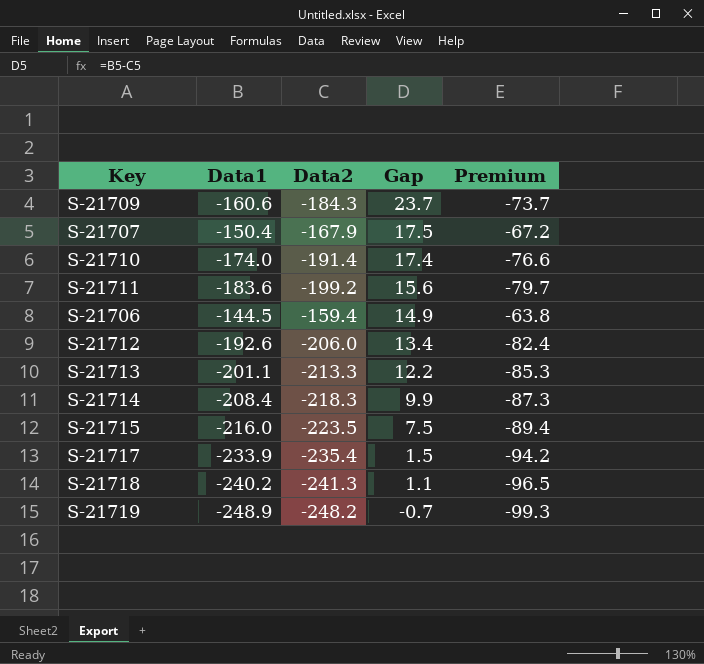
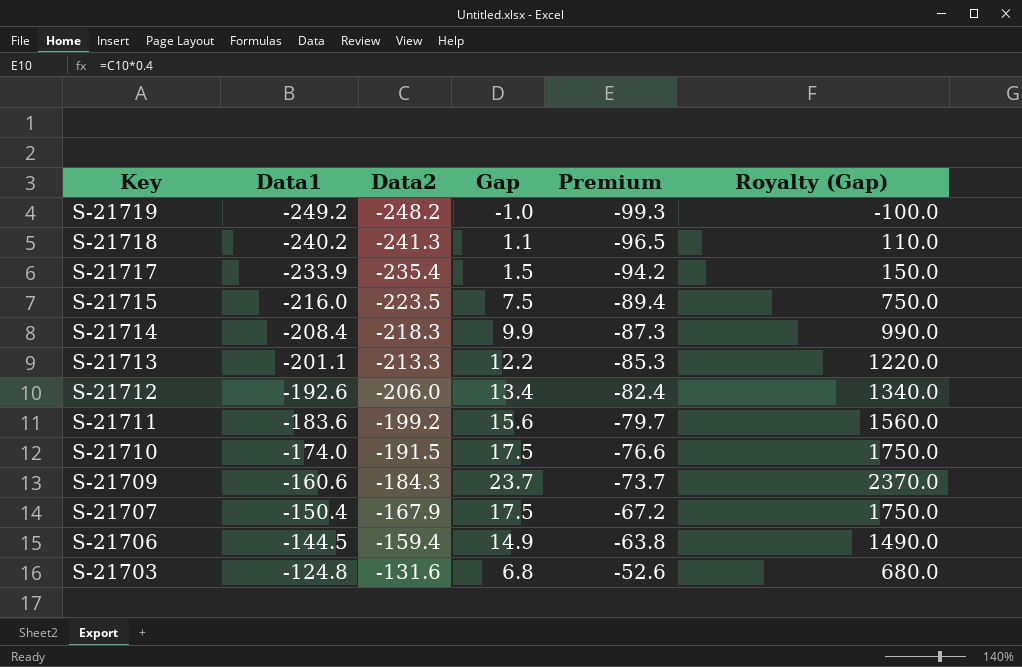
row order: Gap descending -> Key descending
column Royalty (Gap) | formula: none -> [Gap] * 100
S-21719 | Data1: -248.9 -> -249.2
S-21719 | Gap: -0.7 -> -1.0
S-21710 | Data2: -191.4 -> -191.5
S-21710 | Gap: 17.4 -> 17.5
row S-21703: none -> -124.8 | -131.6 | 6.8 | -52.6 | 680.0

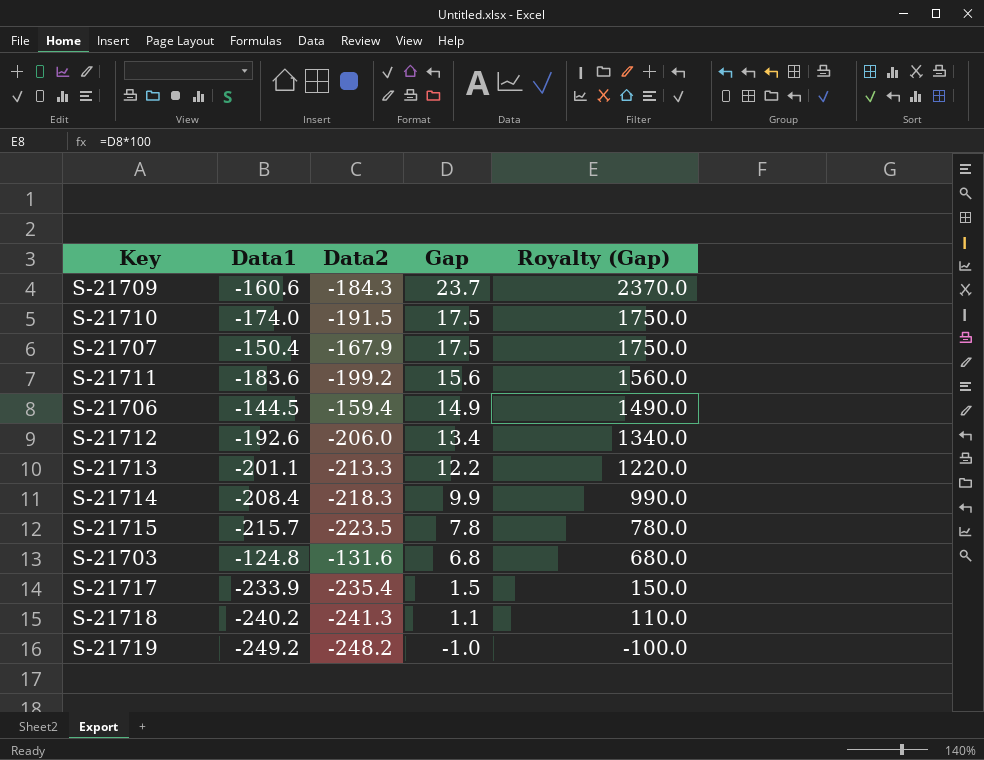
row order: Key descending -> Gap descending
column Premium | formula: [Data2] * 0.4 -> none
S-21715 | Data1: -216.0 -> -215.7
S-21715 | Gap: 7.5 -> 7.8
S-21715 | Royalty (Gap): 750.0 -> 780.0

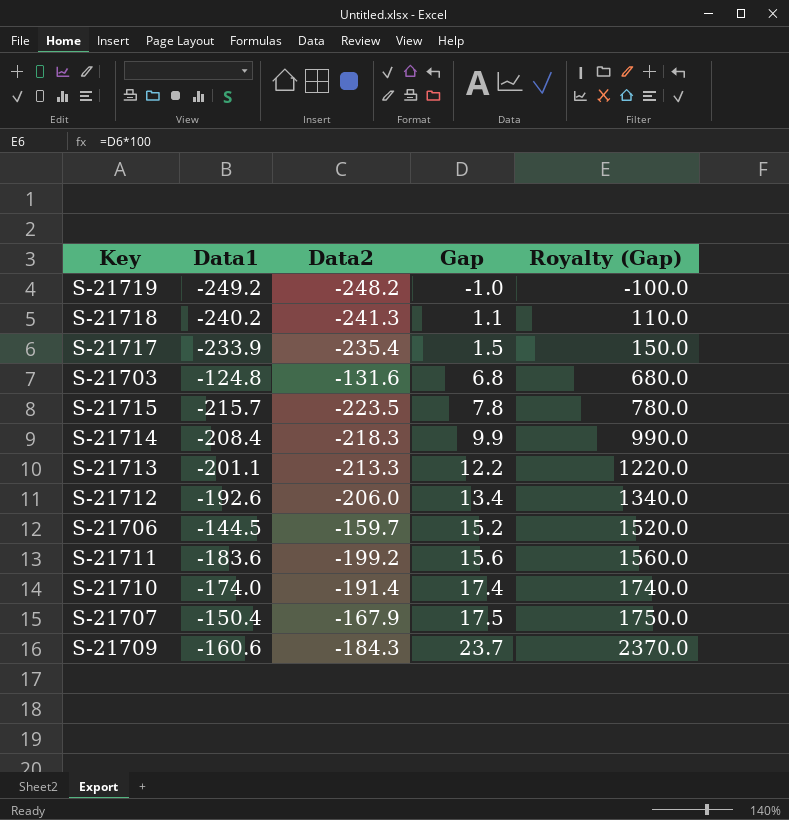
row order: Gap descending -> Gap ascending
S-21706 | Data2: -159.4 -> -159.7
S-21706 | Gap: 14.9 -> 15.2
S-21706 | Royalty (Gap): 1490.0 -> 1520.0
S-21710 | Data2: -191.5 -> -191.4
S-21710 | Gap: 17.5 -> 17.4
S-21710 | Royalty (Gap): 1750.0 -> 1740.0

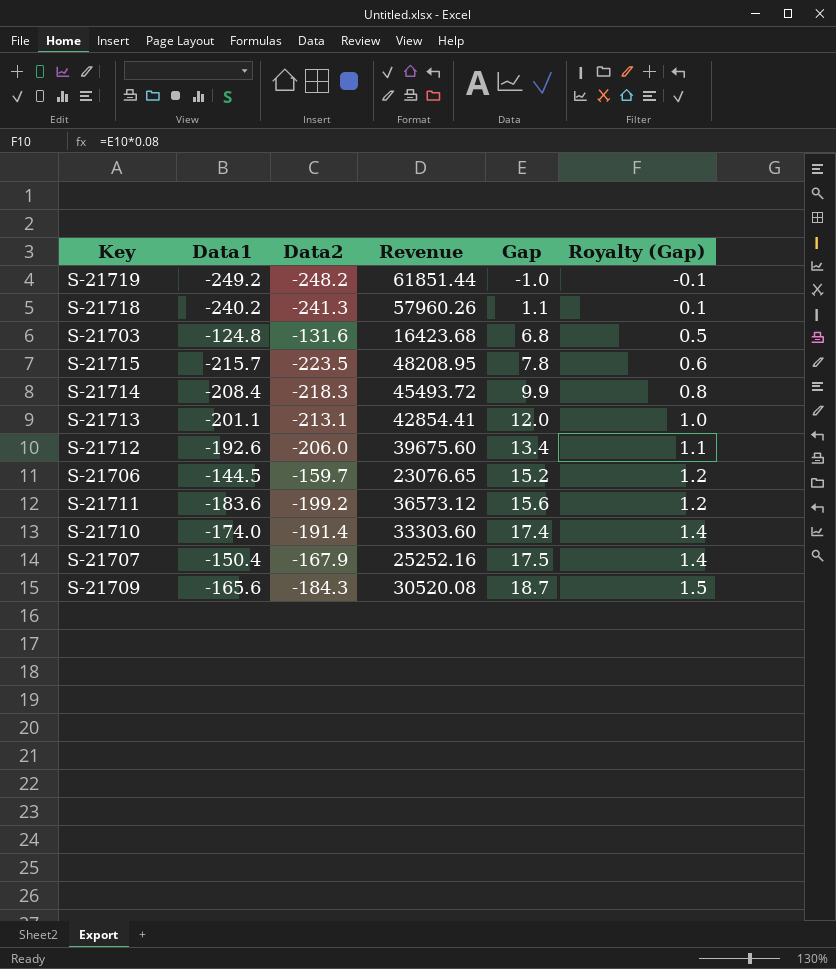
column Revenue | formula: none -> [Data1] * [Data2]
column Royalty (Gap) | formula: [Gap] * 100 -> [Gap] * 0.08
row S-21717: -233.9 | -235.4 | 1.5 | 150.0 -> none
S-21713 | Data2: -213.3 -> -213.1
S-21713 | Gap: 12.2 -> 12.0
S-21709 | Data1: -160.6 -> -165.6
S-21709 | Gap: 23.7 -> 18.7

